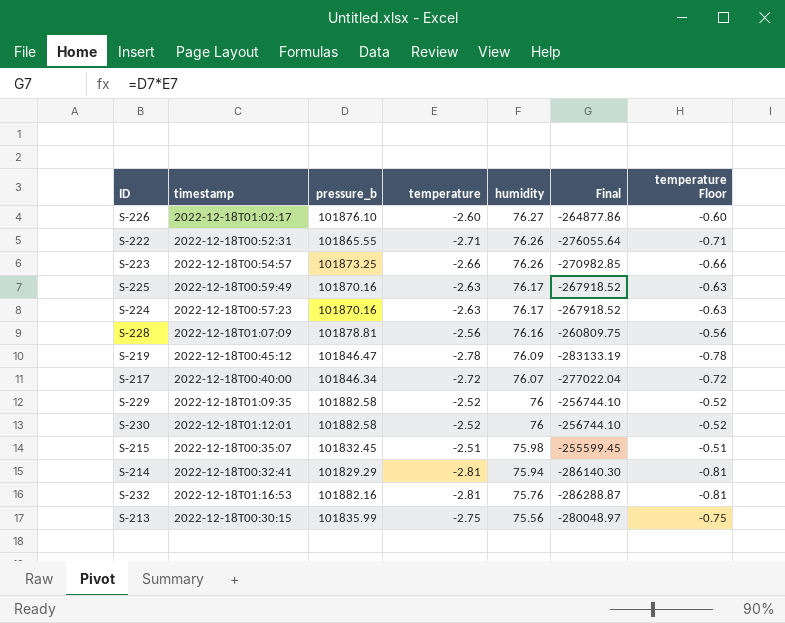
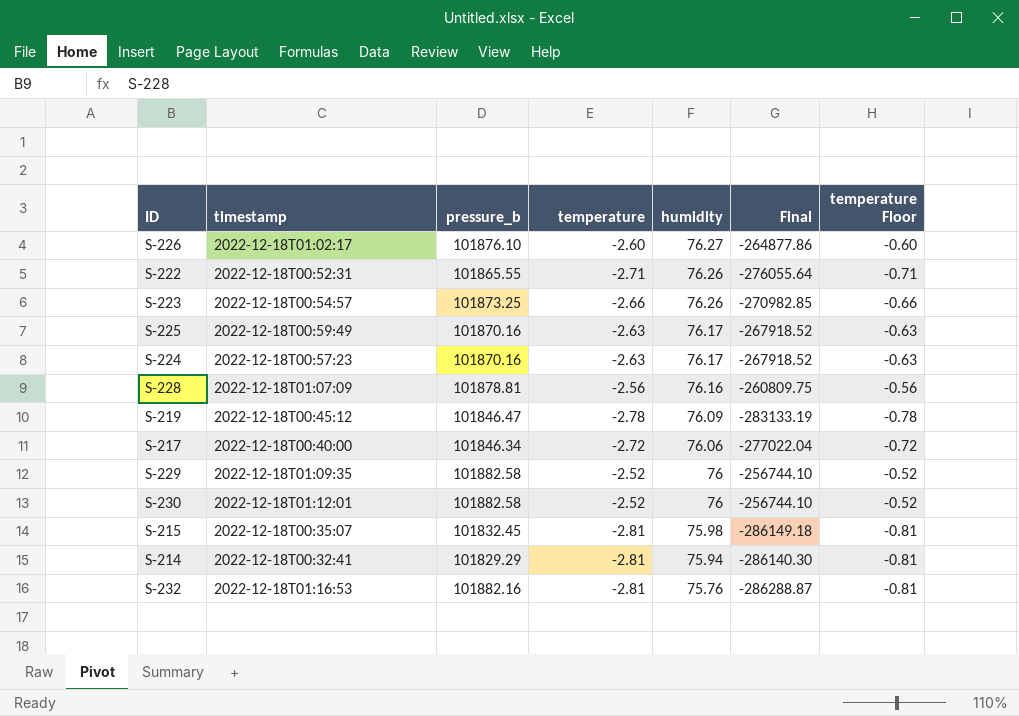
row S-213: 2022-12-18T00:30:15 | 101835.99 | -2.75 | 75.56 | -280048.97 | -0.75 -> none
S-217 | humidity: 76.07 -> 76.06
S-215 | temperature: -2.51 -> -2.81
S-215 | Final: -255599.45 -> -286149.18
S-215 | temperature Floor: -0.51 -> -0.81

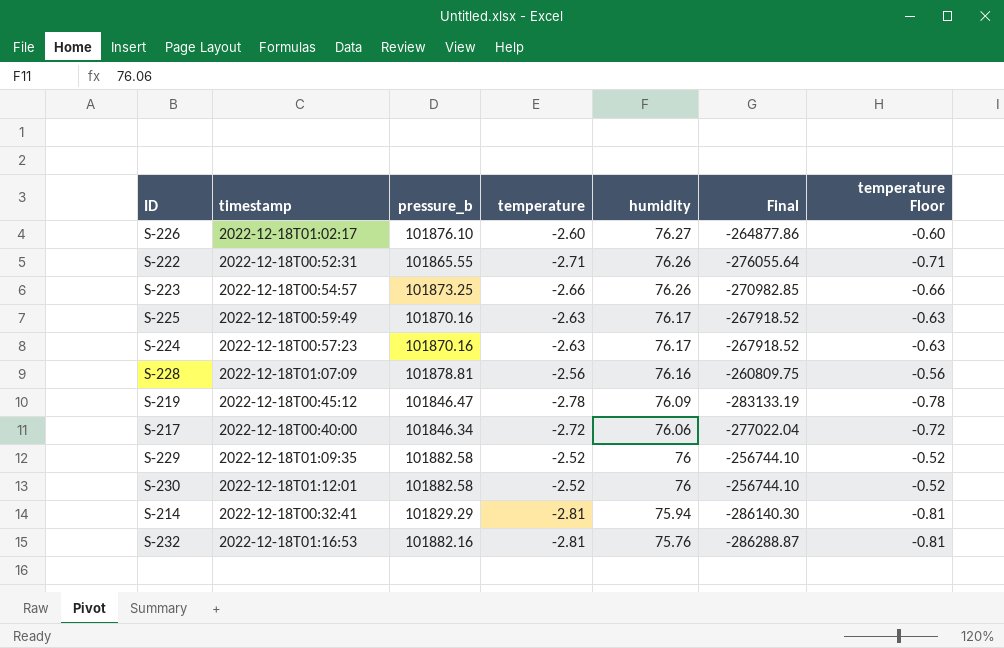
row S-215: 2022-12-18T00:35:07 | 101832.45 | -2.81 | 75.98 | -286149.18 | -0.81 -> none

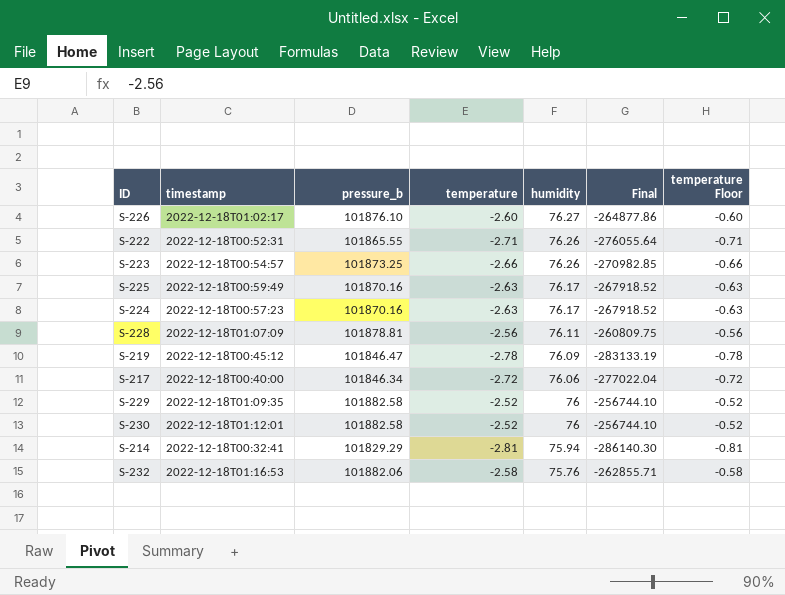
S-228 | humidity: 76.16 -> 76.11
S-232 | pressure_b: 101882.16 -> 101882.06
S-232 | temperature: -2.81 -> -2.58
S-232 | Final: -286288.87 -> -262855.71
S-232 | temperature Floor: -0.81 -> -0.58

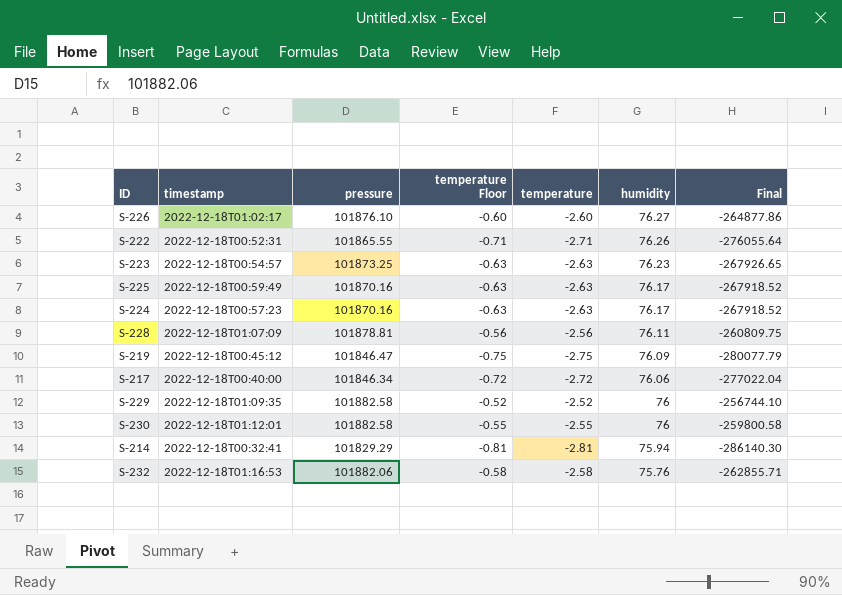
column name: pressure_b -> pressure
column temperature Floor | position: 7 -> 4
S-223 | temperature Floor: -0.66 -> -0.63
S-223 | temperature: -2.66 -> -2.63
S-223 | humidity: 76.26 -> 76.23
S-223 | Final: -270982.85 -> -267926.65
S-219 | temperature Floor: -0.78 -> -0.75
S-219 | temperature: -2.78 -> -2.75
S-219 | Final: -283133.19 -> -280077.79
S-230 | temperature Floor: -0.52 -> -0.55
S-230 | temperature: -2.52 -> -2.55
S-230 | Final: -256744.10 -> -259800.58

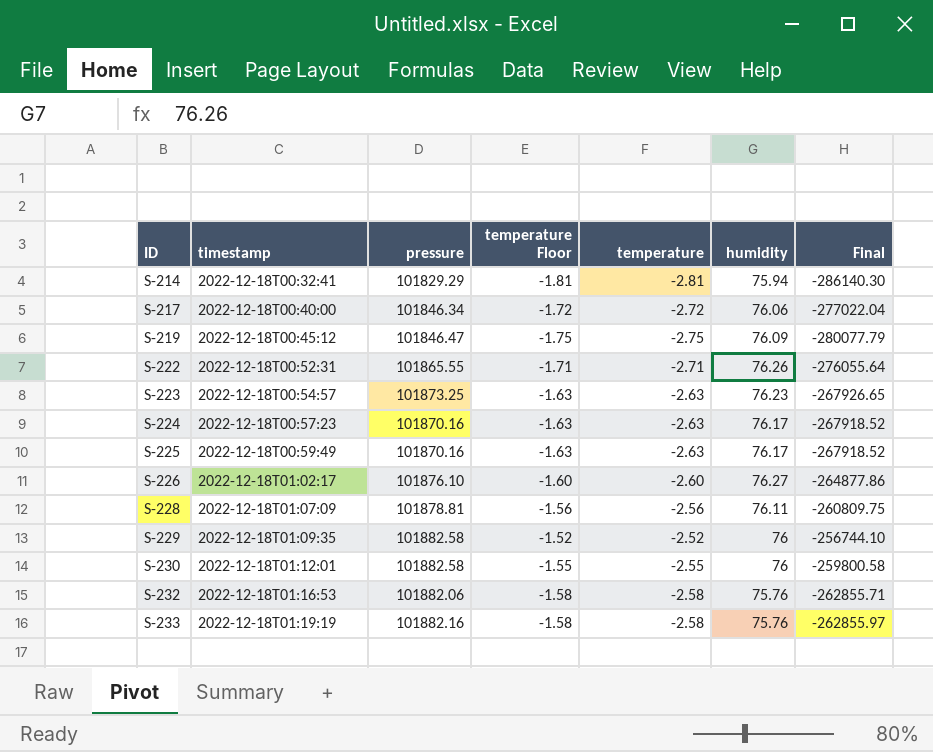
row order: humidity descending -> ID ascending
column temperature Floor | formula: [temperature] + 2 -> [temperature] + 1
row S-233: none -> 2022-12-18T01:19:19 | 101882.16 | -1.58 | -2.58 | 75.76 | -262855.97

